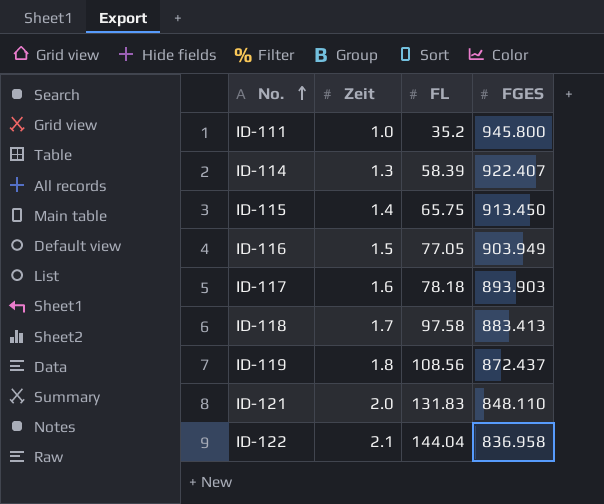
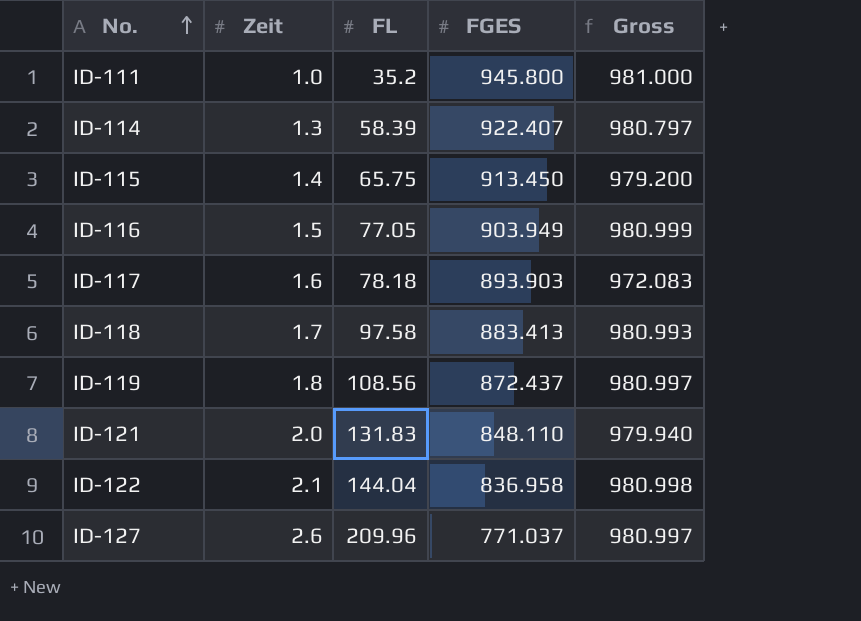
column Gross | formula: none -> [FL] + [FGES]
row ID-127: none -> 2.6 | 209.96 | 771.037 | 980.997

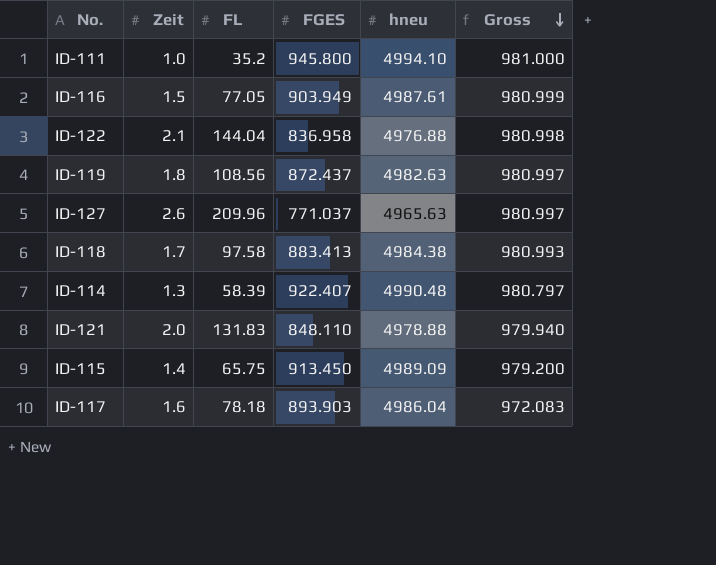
row order: No. ascending -> Gross descending
column hneu | position: none -> 5

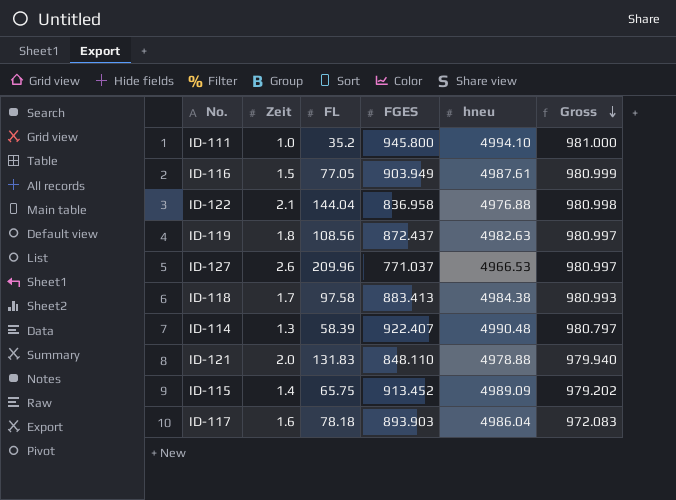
ID-127 | hneu: 4965.63 -> 4966.53
ID-115 | FGES: 913.450 -> 913.452
ID-115 | Gross: 979.200 -> 979.202

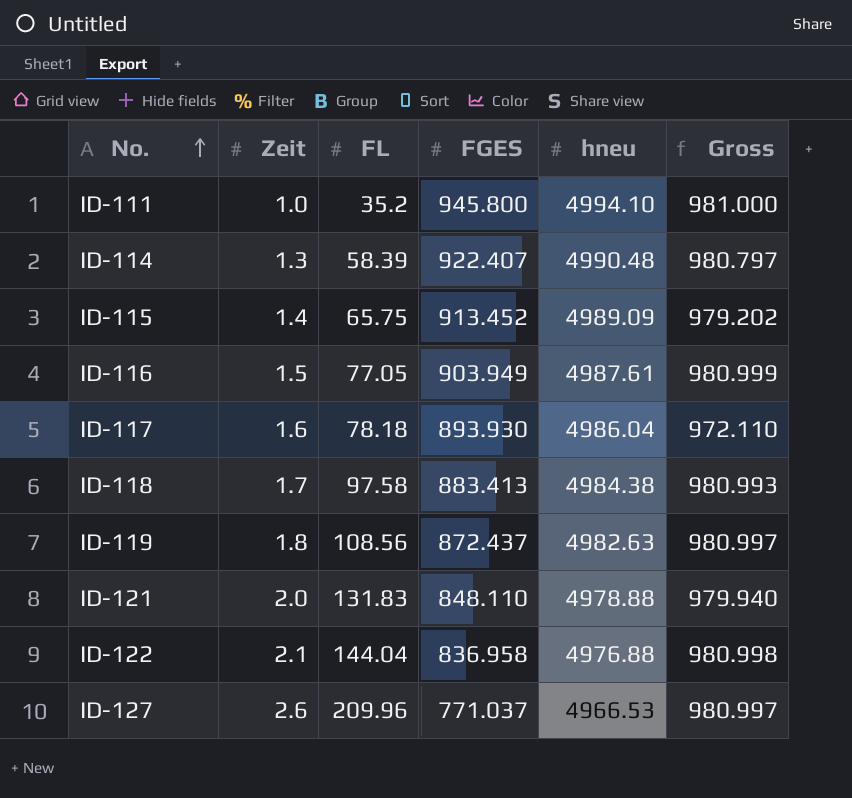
row order: Gross descending -> No. ascending
ID-117 | FGES: 893.903 -> 893.930
ID-117 | Gross: 972.083 -> 972.110

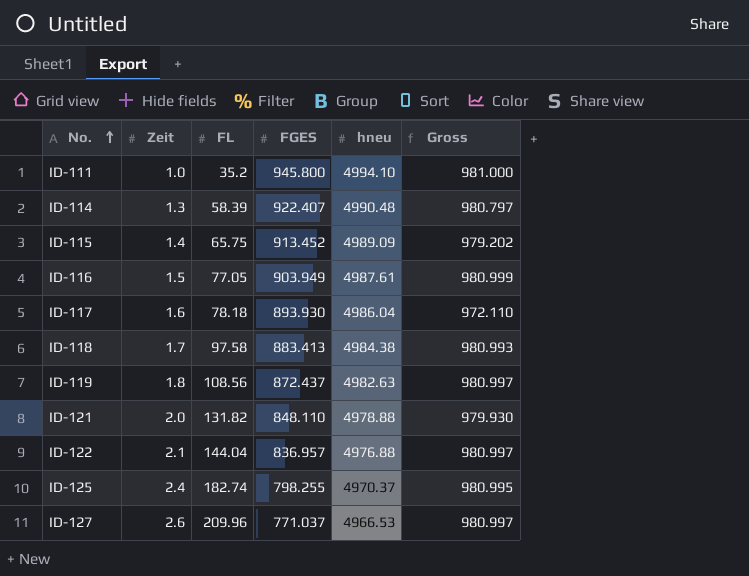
ID-121 | FL: 131.83 -> 131.82
ID-121 | Gross: 979.940 -> 979.930
ID-122 | FGES: 836.958 -> 836.957
ID-122 | Gross: 980.998 -> 980.997
row ID-125: none -> 2.4 | 182.74 | 798.255 | 4970.37 | 980.995

